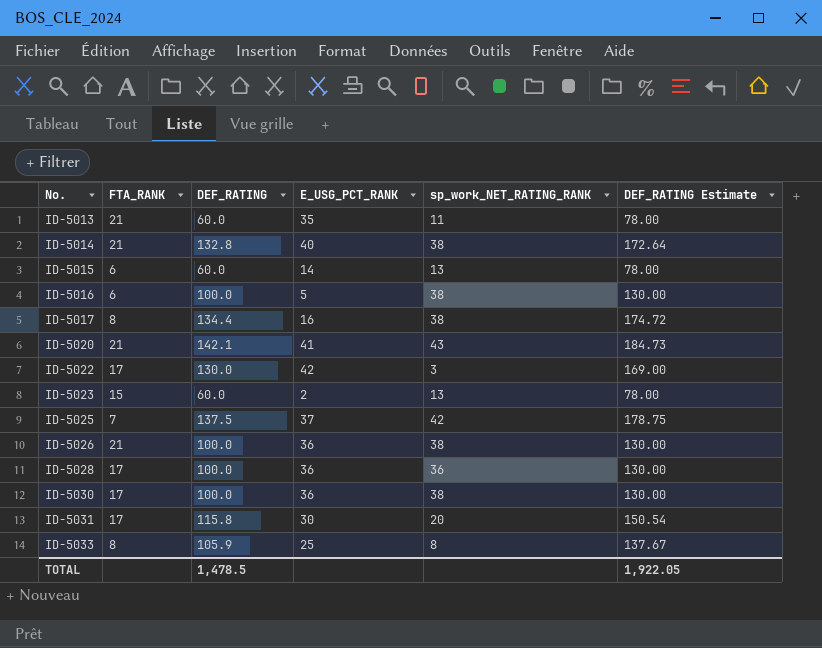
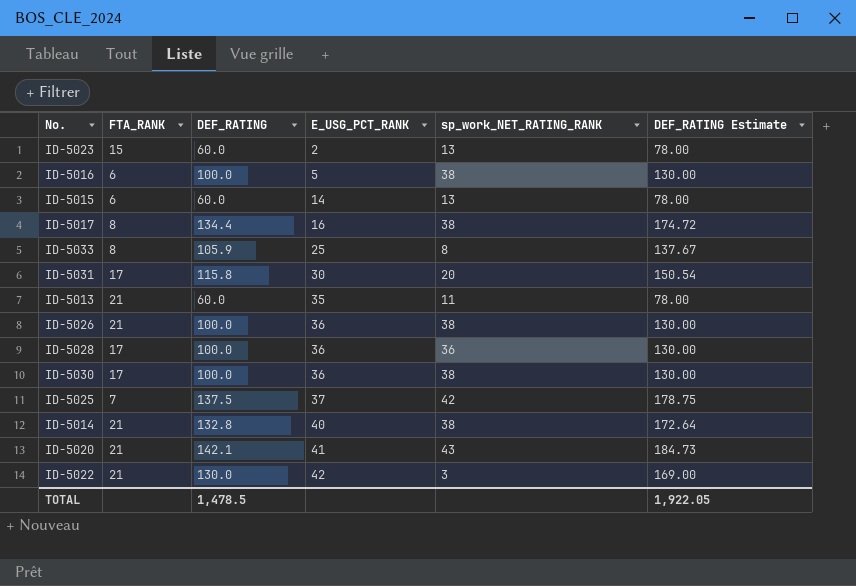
row order: No. ascending -> E_USG_PCT_RANK ascending
ID-5022 | FTA_RANK: 17 -> 21

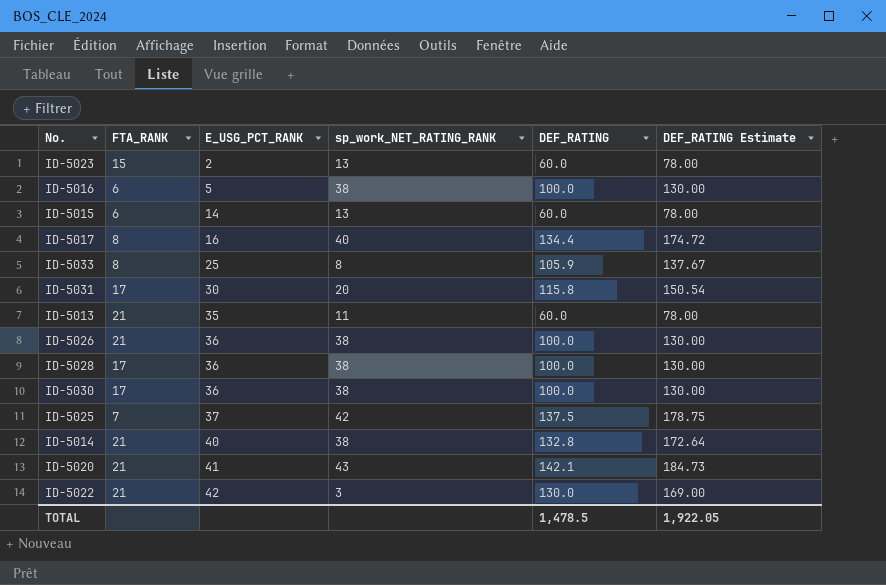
column DEF_RATING | position: 3 -> 5
ID-5017 | sp_work_NET_RATING_RANK: 38 -> 40
ID-5028 | sp_work_NET_RATING_RANK: 36 -> 38

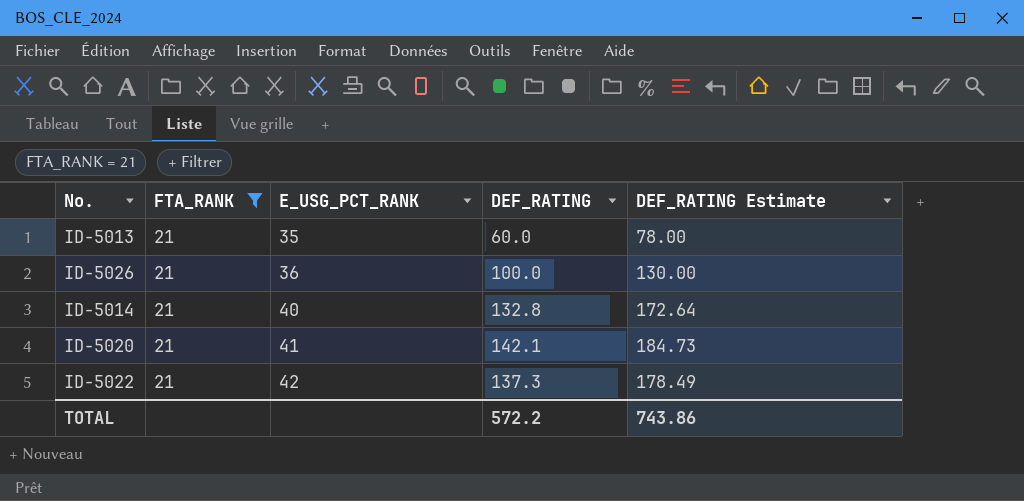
filter: none -> FTA_RANK = 21
column sp_work_NET_RATING_RANK | position: 4 -> none
ID-5022 | DEF_RATING: 130.0 -> 137.3
ID-5022 | DEF_RATING Estimate: 169.00 -> 178.49
TOTAL | DEF_RATING: 1,478.5 -> 572.2
TOTAL | DEF_RATING Estimate: 1,922.05 -> 743.86

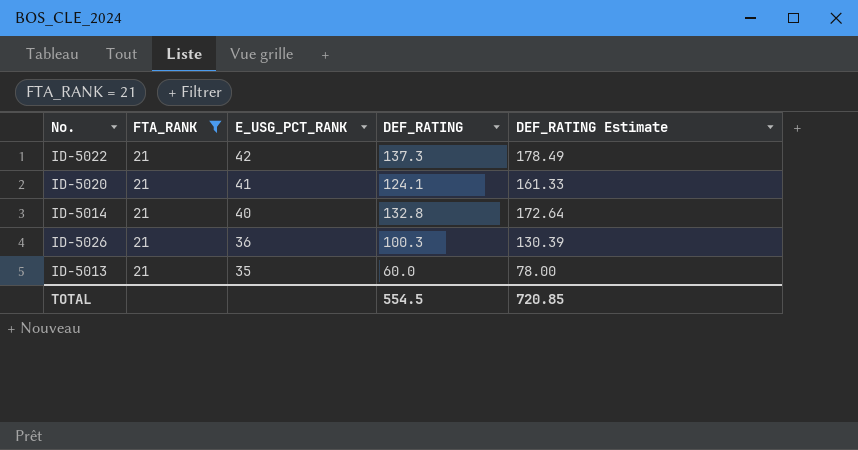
row order: E_USG_PCT_RANK ascending -> E_USG_PCT_RANK descending
ID-5020 | DEF_RATING: 142.1 -> 124.1
ID-5020 | DEF_RATING Estimate: 184.73 -> 161.33
ID-5026 | DEF_RATING: 100.0 -> 100.3
ID-5026 | DEF_RATING Estimate: 130.00 -> 130.39
TOTAL | DEF_RATING: 572.2 -> 554.5
TOTAL | DEF_RATING Estimate: 743.86 -> 720.85

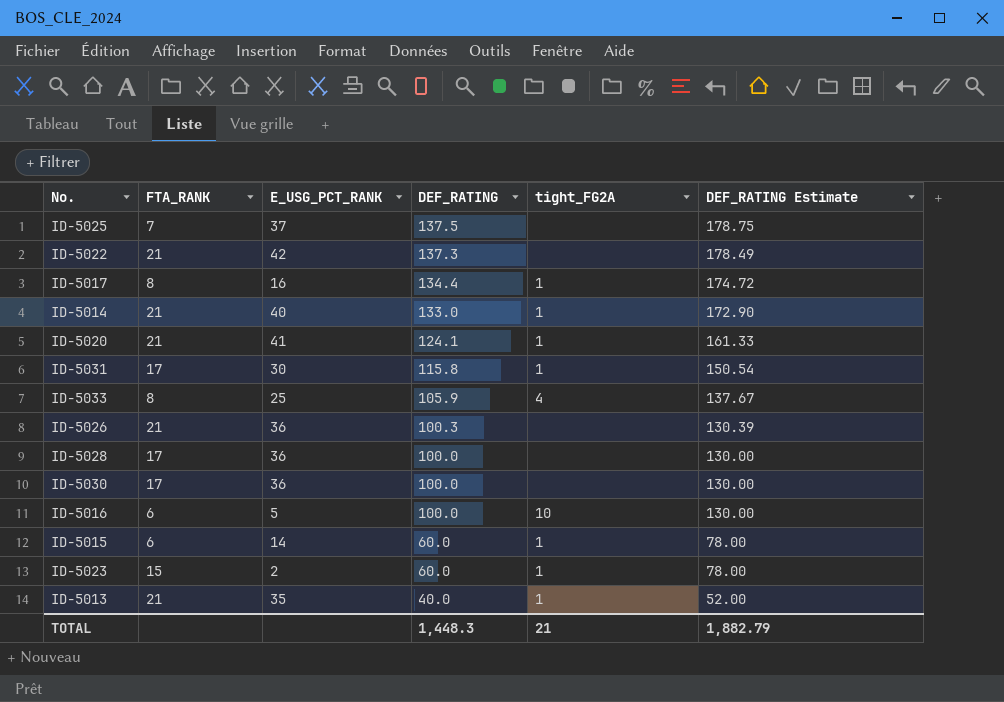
filter: FTA_RANK = 21 -> none
row order: E_USG_PCT_RANK descending -> DEF_RATING descending
column tight_FG2A | position: none -> 5
ID-5014 | DEF_RATING: 132.8 -> 133.0
ID-5014 | DEF_RATING Estimate: 172.64 -> 172.90
ID-5013 | DEF_RATING: 60.0 -> 40.0
ID-5013 | DEF_RATING Estimate: 78.00 -> 52.00
TOTAL | DEF_RATING: 554.5 -> 1,448.3
TOTAL | DEF_RATING Estimate: 720.85 -> 1,882.79

